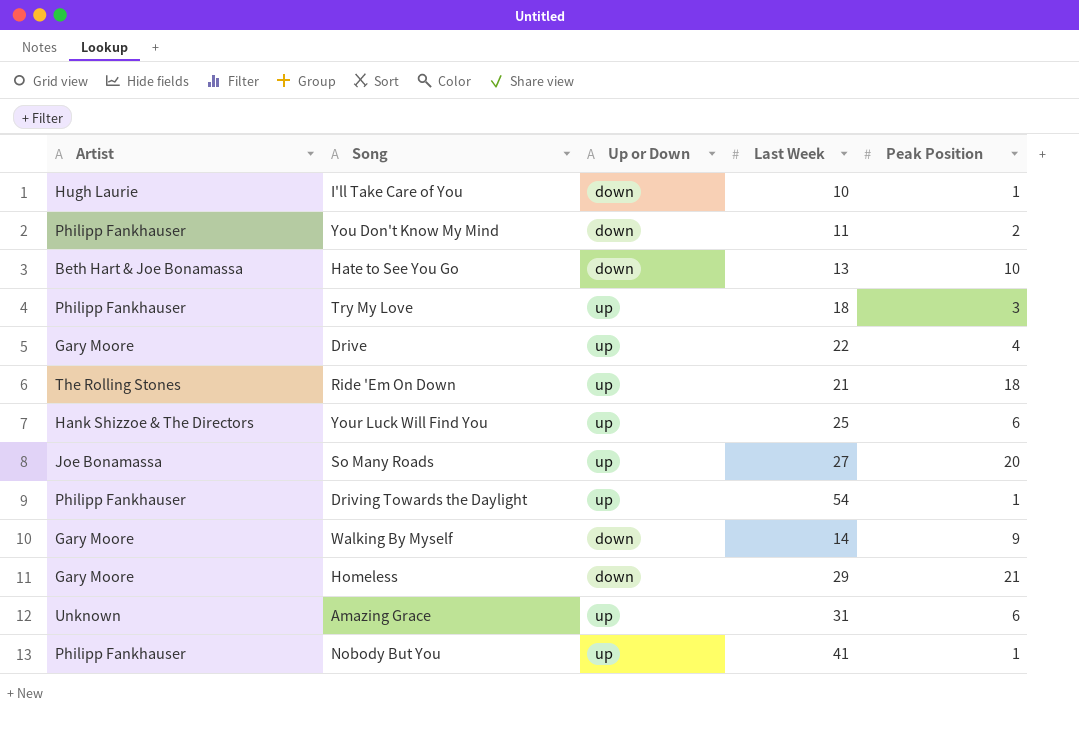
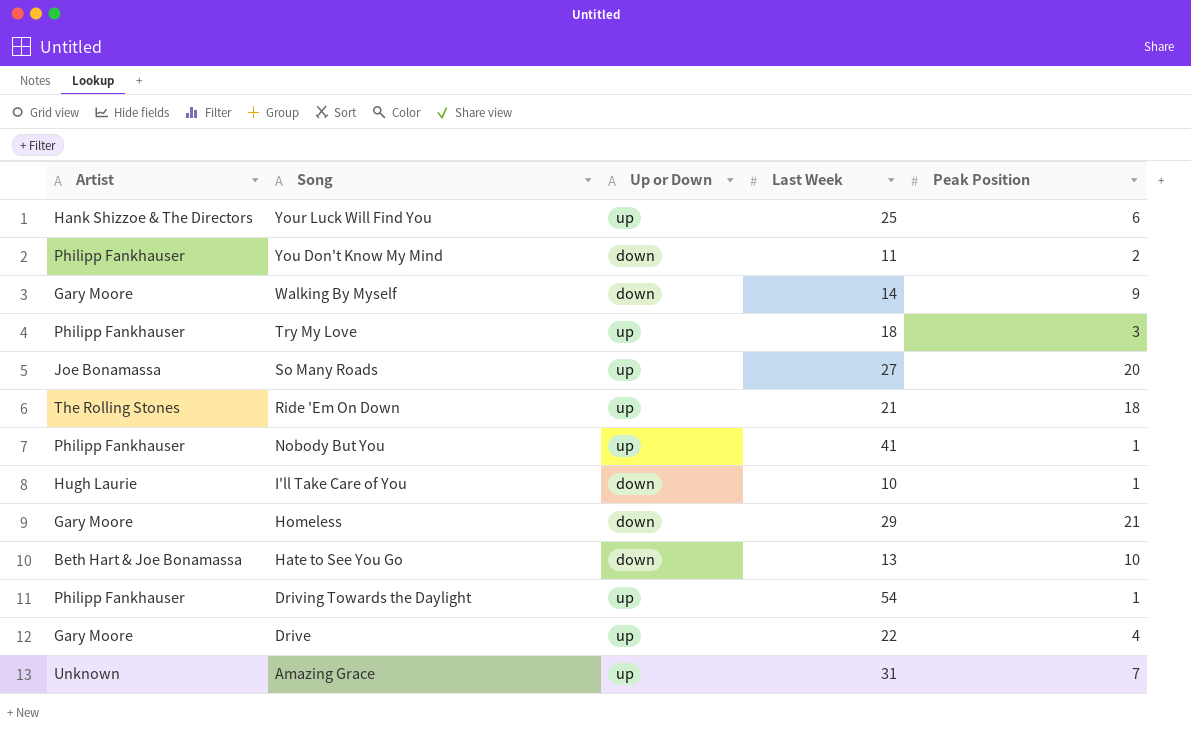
row order: none -> Song descending
Amazing Grace | Peak Position: 6 -> 7

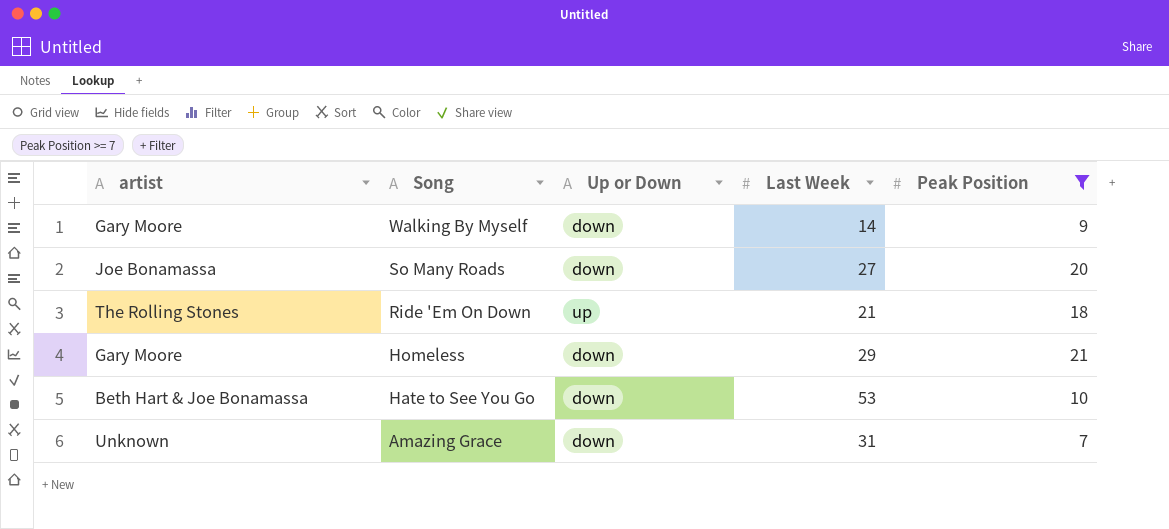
filter: none -> Peak Position >= 7
column name: Artist -> artist
So Many Roads | Up or Down: up -> down
Hate to See You Go | Last Week: 13 -> 53
Amazing Grace | Up or Down: up -> down

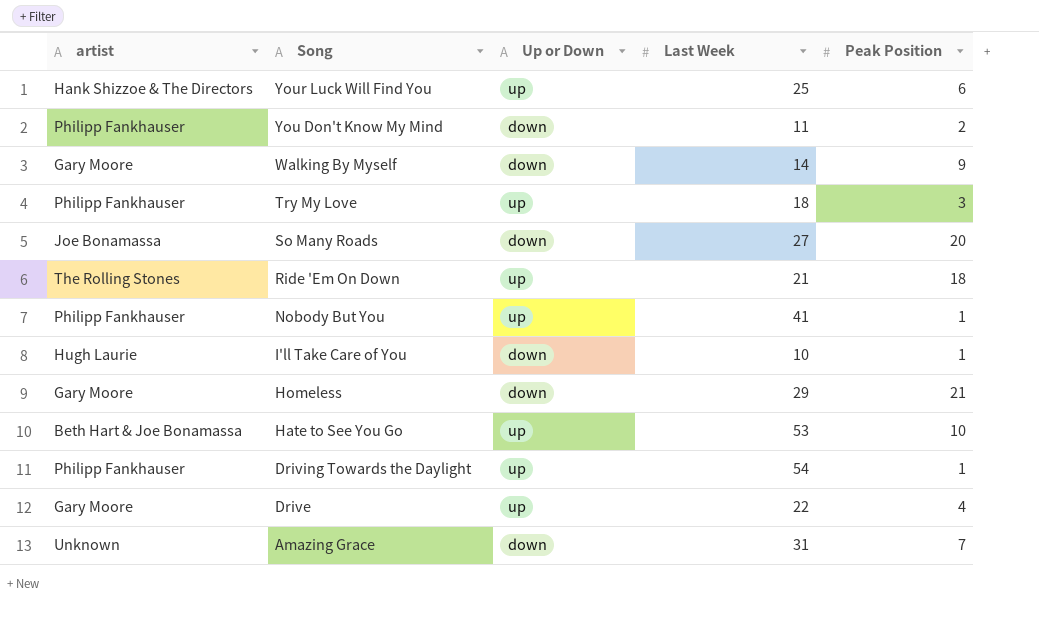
filter: Peak Position >= 7 -> none
Hate to See You Go | Up or Down: down -> up

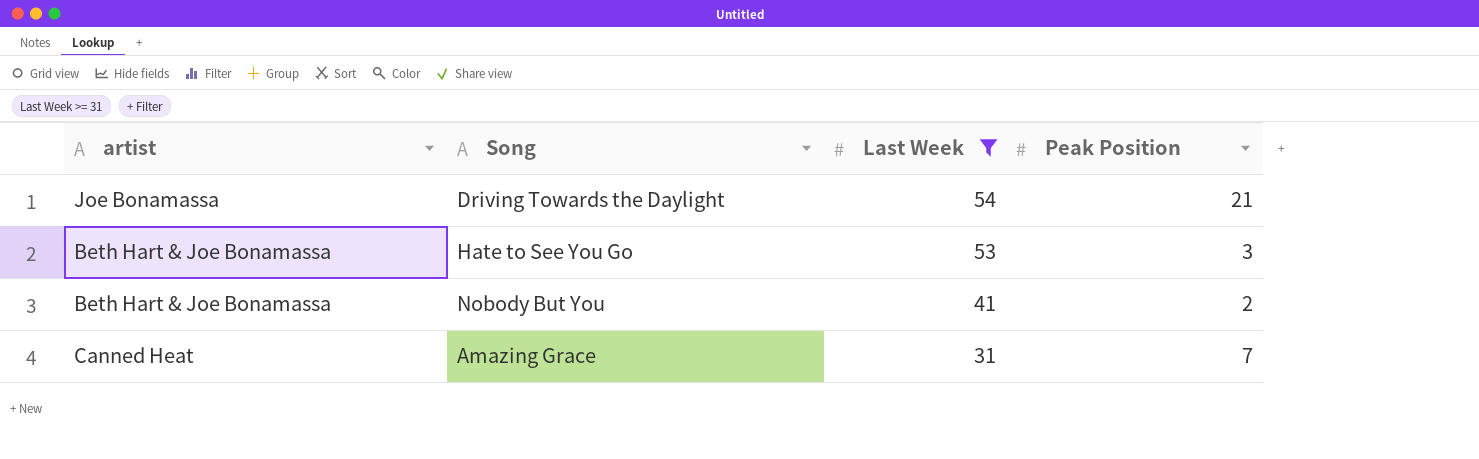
filter: none -> Last Week >= 31
row order: Song descending -> Last Week descending
column Up or Down | position: 3 -> none
Driving Towards the Daylight | artist: Philipp Fankhauser -> Joe Bonamassa
Driving Towards the Daylight | Peak Position: 1 -> 21
Hate to See You Go | Peak Position: 10 -> 3
Nobody But You | artist: Philipp Fankhauser -> Beth Hart & Joe Bonamassa
Nobody But You | Peak Position: 1 -> 2
Amazing Grace | artist: Unknown -> Canned Heat

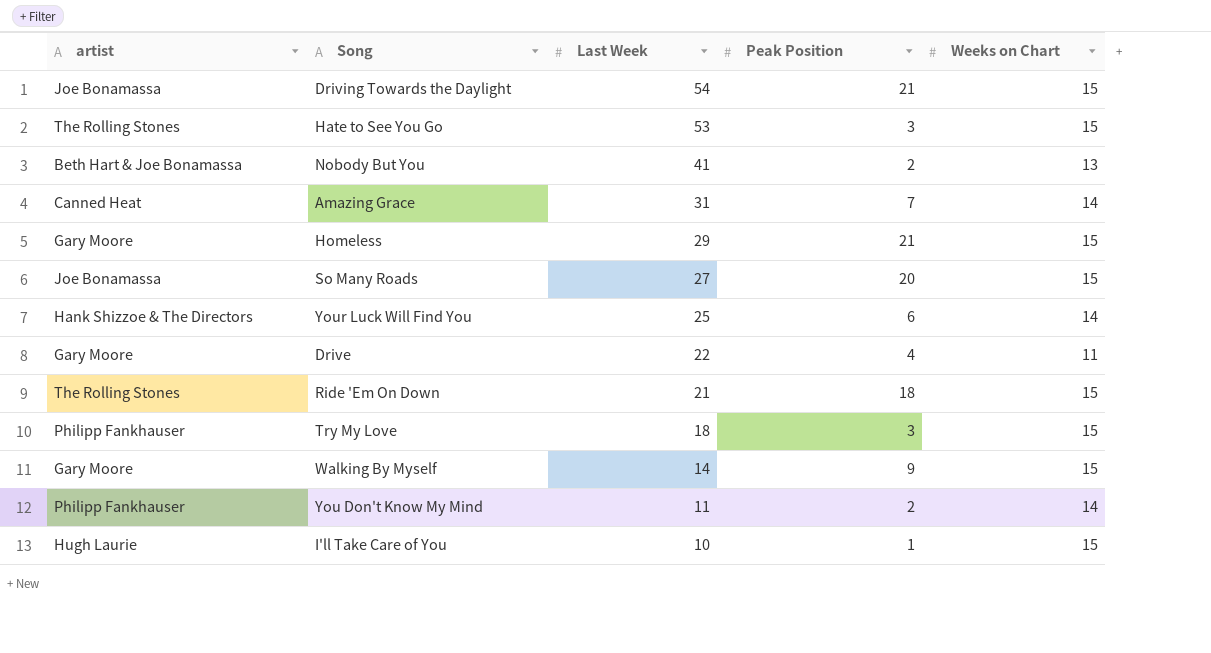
filter: Last Week >= 31 -> none
column Weeks on Chart | position: none -> 5
Hate to See You Go | artist: Beth Hart & Joe Bonamassa -> The Rolling Stones

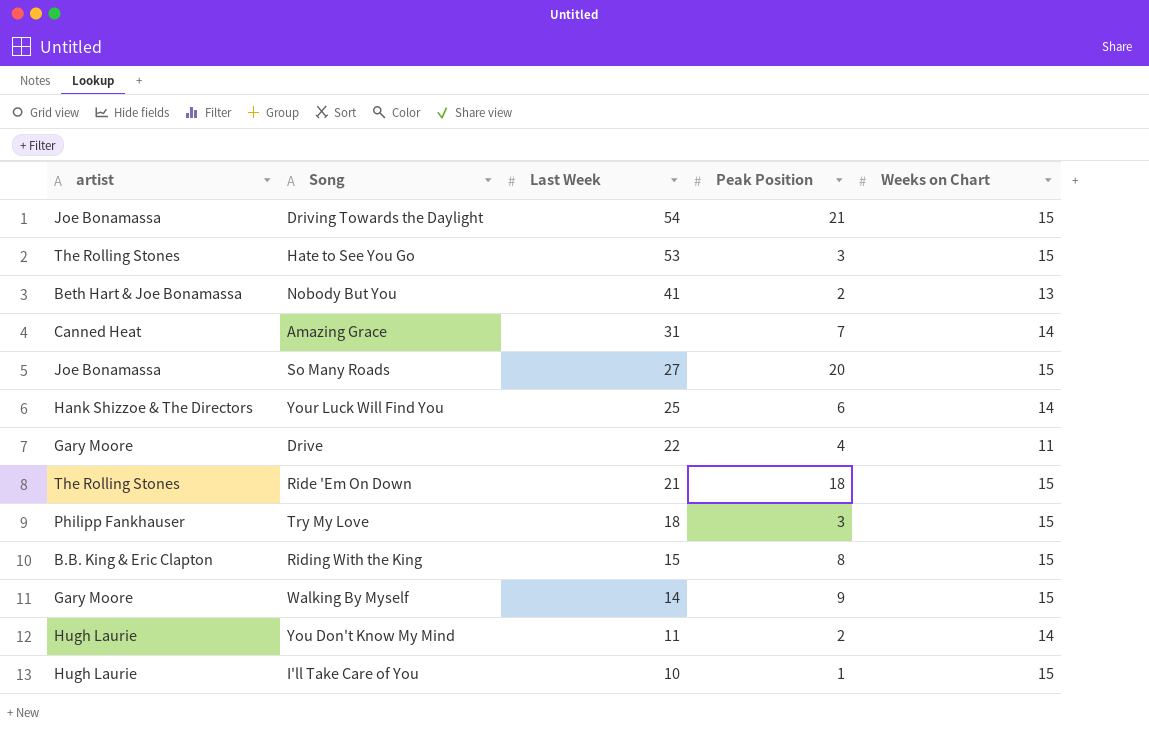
row Homeless: Gary Moore | 29 | 21 | 15 -> none
row Riding With the King: none -> B.B. King & Eric Clapton | 15 | 8 | 15
You Don't Know My Mind | artist: Philipp Fankhauser -> Hugh Laurie

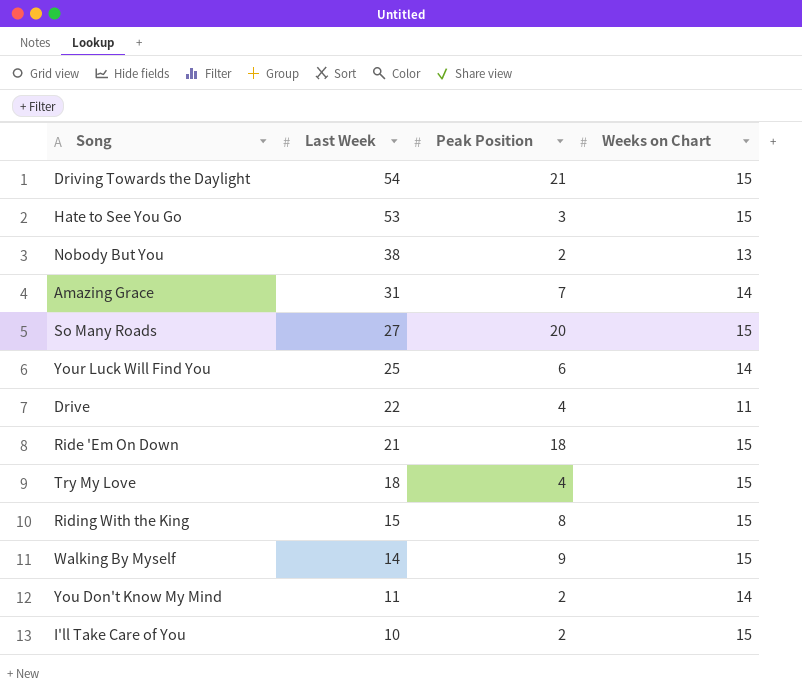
column artist | position: 1 -> none
Nobody But You | Last Week: 41 -> 38
Try My Love | Peak Position: 3 -> 4
I'll Take Care of You | Peak Position: 1 -> 2

